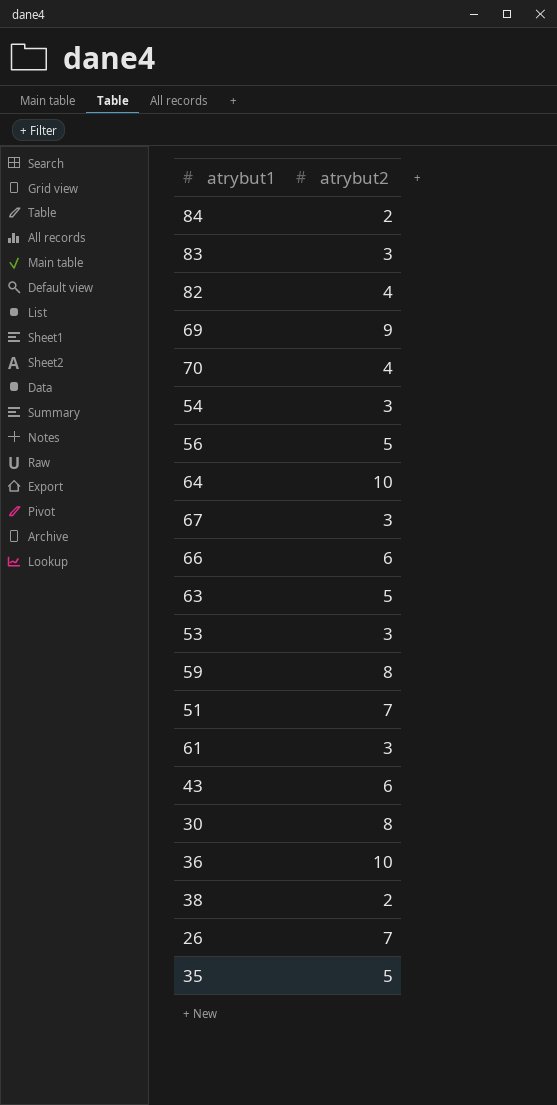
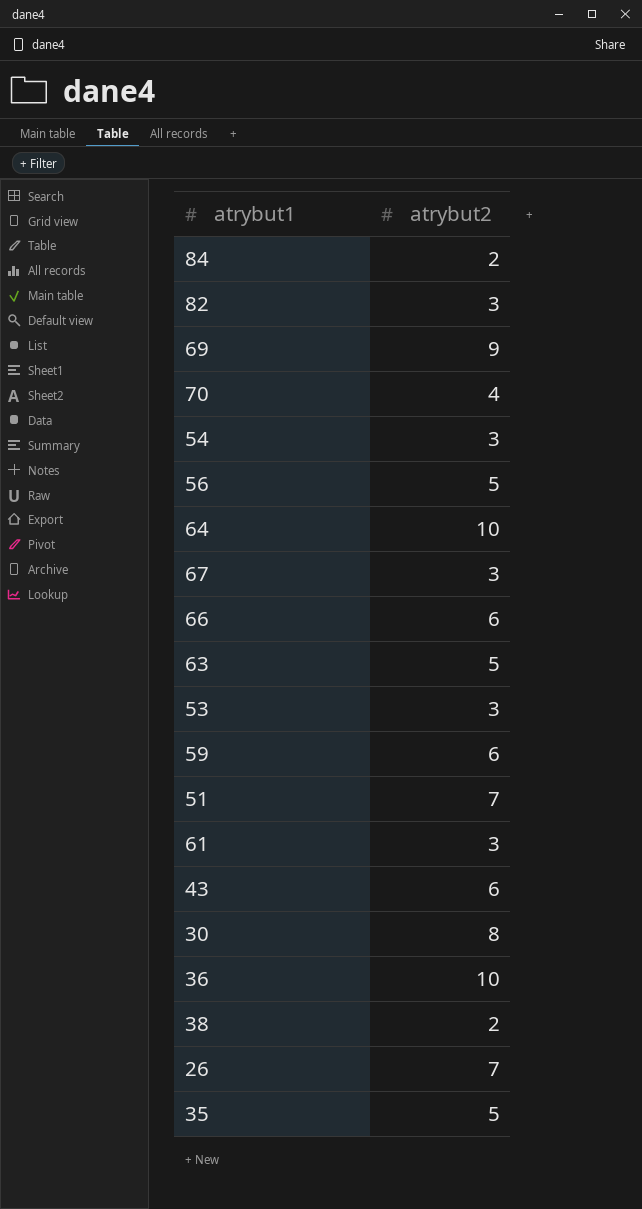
row 83: 3 -> none
82 | atrybut2: 4 -> 3
59 | atrybut2: 8 -> 6

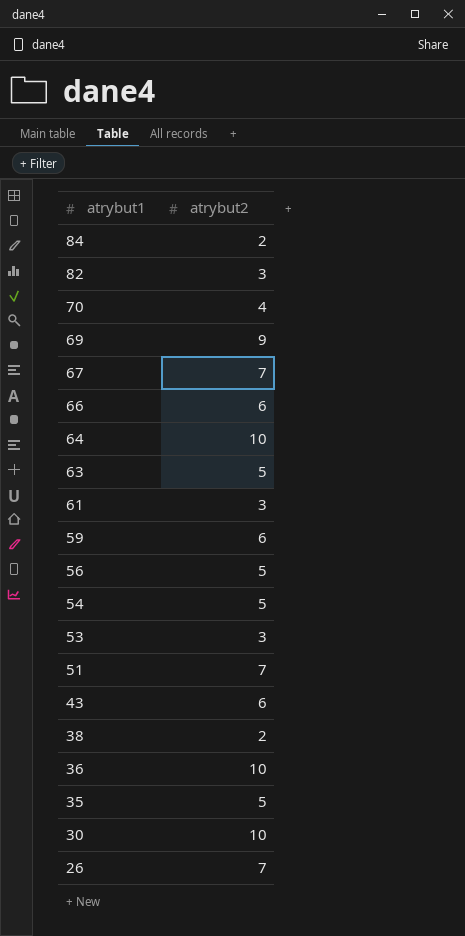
row order: none -> atrybut1 descending
67 | atrybut2: 3 -> 7
54 | atrybut2: 3 -> 5
30 | atrybut2: 8 -> 10

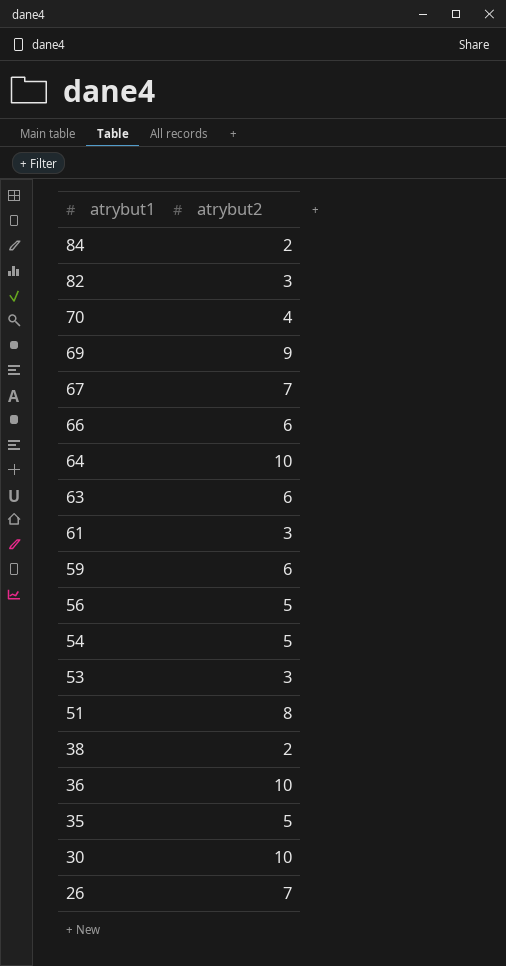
row 43: 6 -> none
63 | atrybut2: 5 -> 6
51 | atrybut2: 7 -> 8

